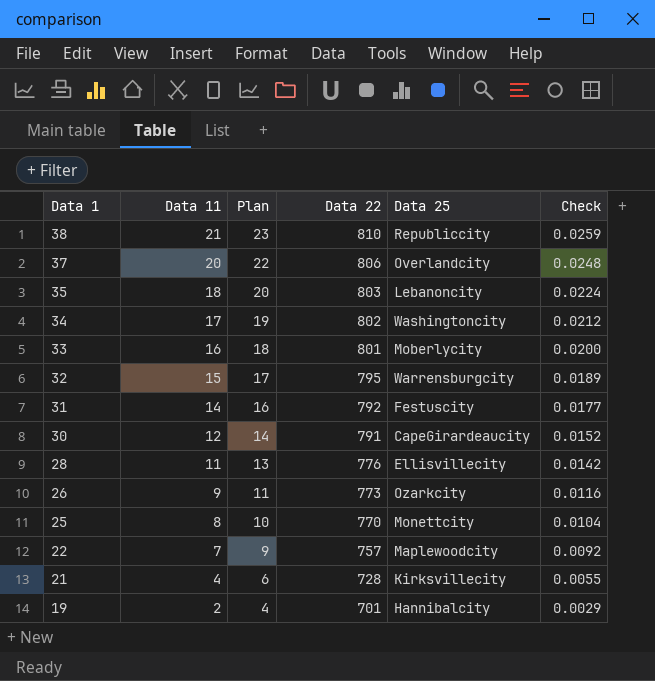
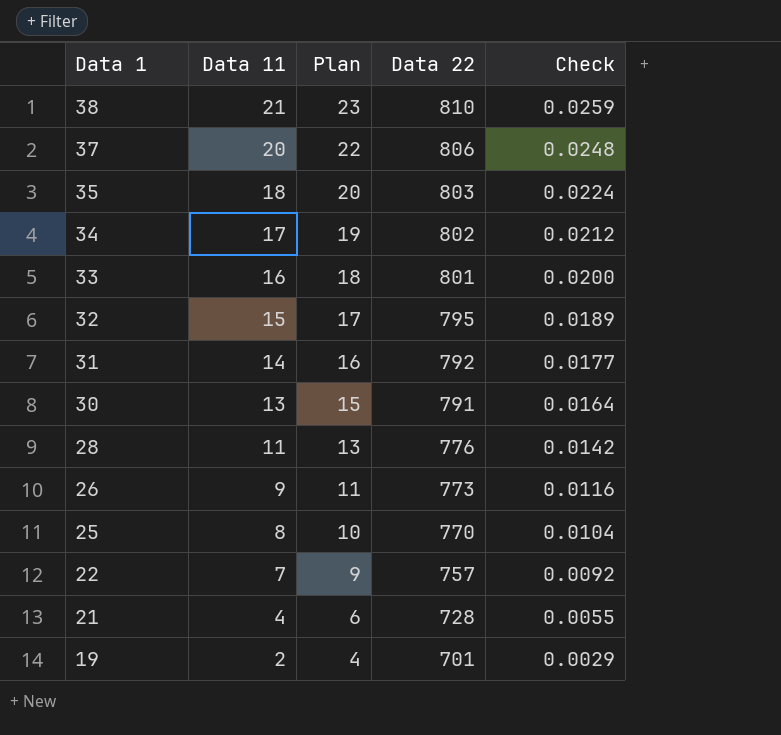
column Data 25 | position: 5 -> none
30 | Data 11: 12 -> 13
30 | Plan: 14 -> 15
30 | Check: 0.0152 -> 0.0164

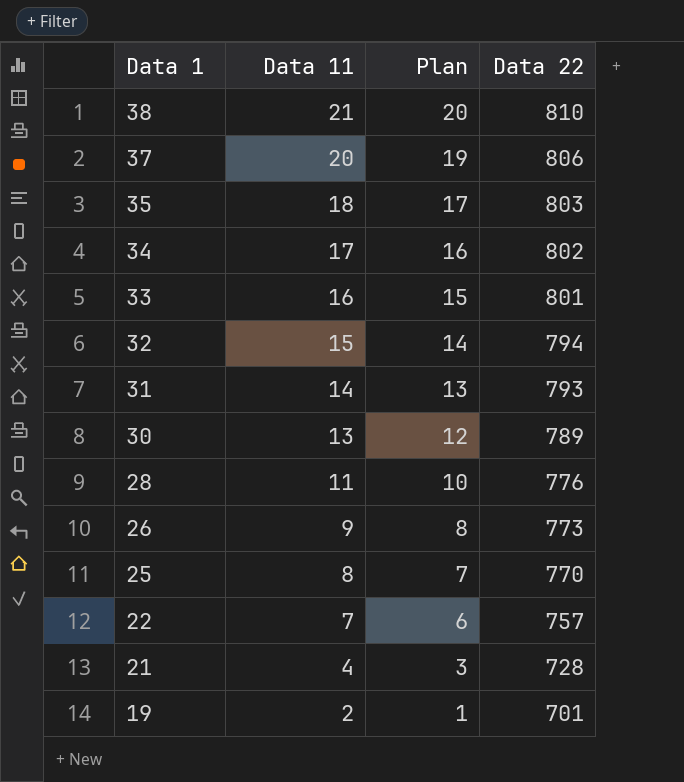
column Check | formula: [Data 11] / [Data 22] -> none
column Plan | formula: [Data 11] + 2 -> [Data 11] - 1
32 | Data 22: 795 -> 794
31 | Data 22: 792 -> 793
30 | Data 22: 791 -> 789

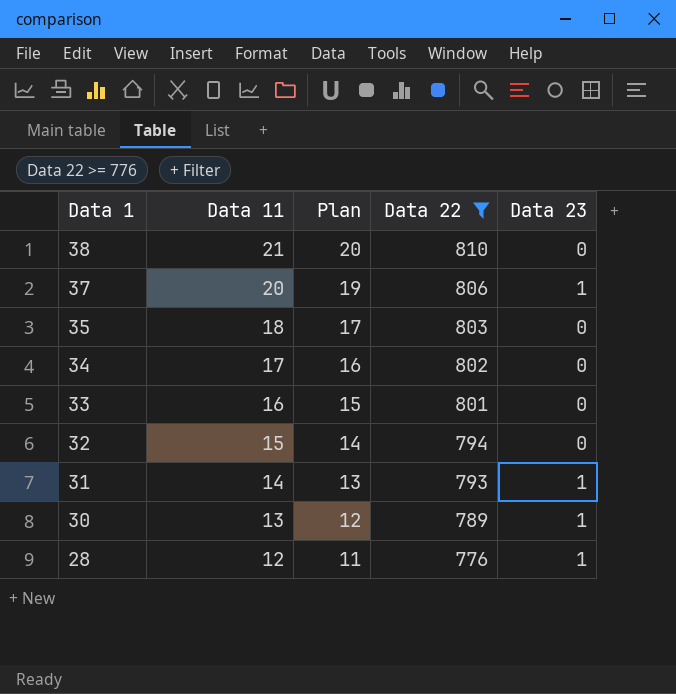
filter: none -> Data 22 >= 776
column Data 23 | position: none -> 5
28 | Data 11: 11 -> 12
28 | Plan: 10 -> 11

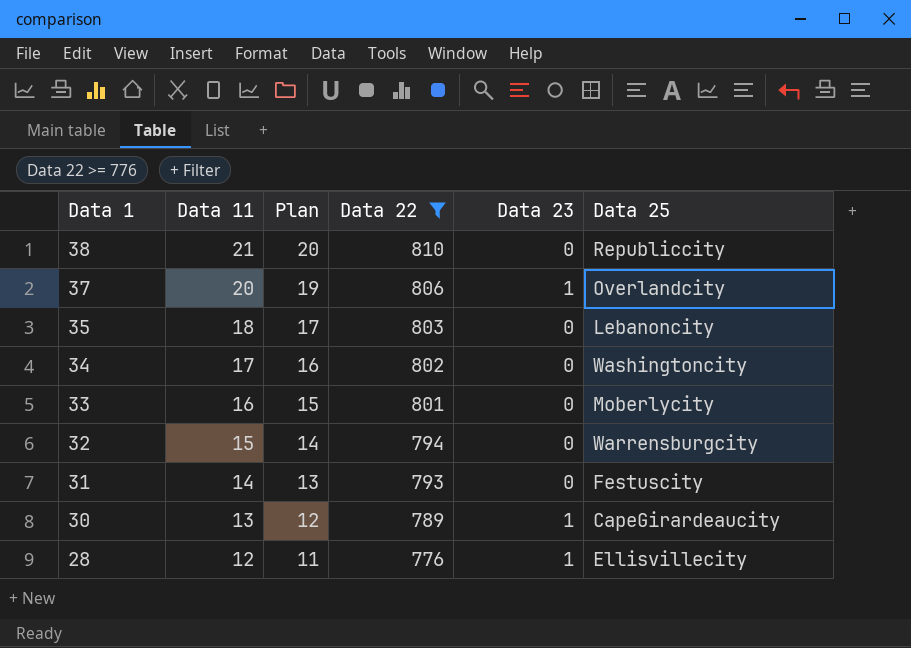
column Data 25 | position: none -> 6
31 | Data 23: 1 -> 0

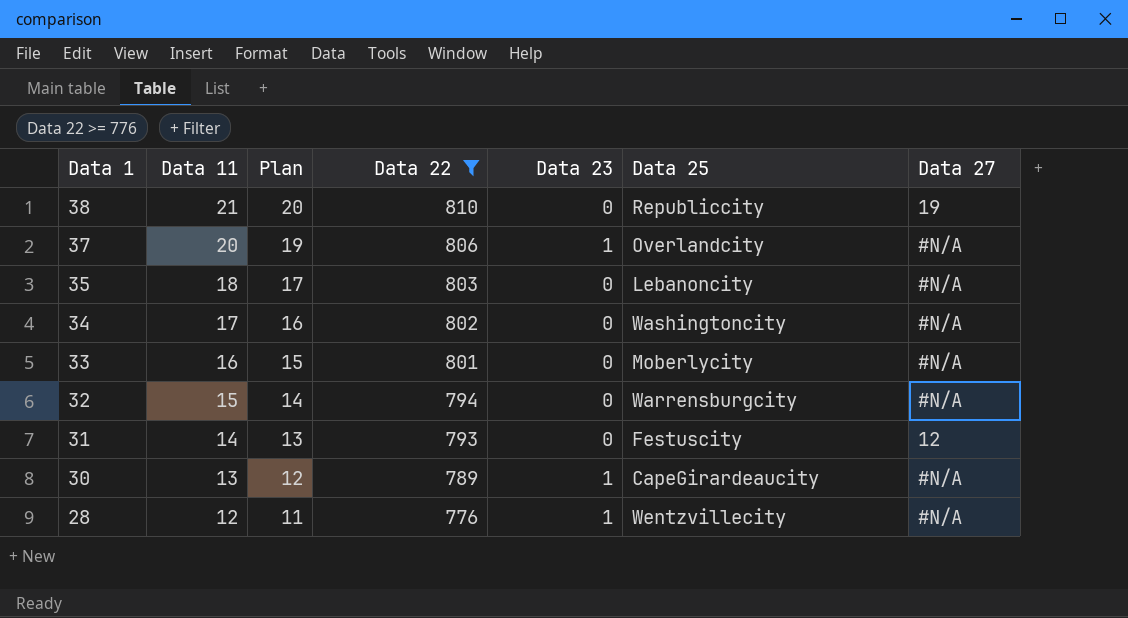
column Data 27 | position: none -> 7
28 | Data 25: Ellisvillecity -> Wentzvillecity

